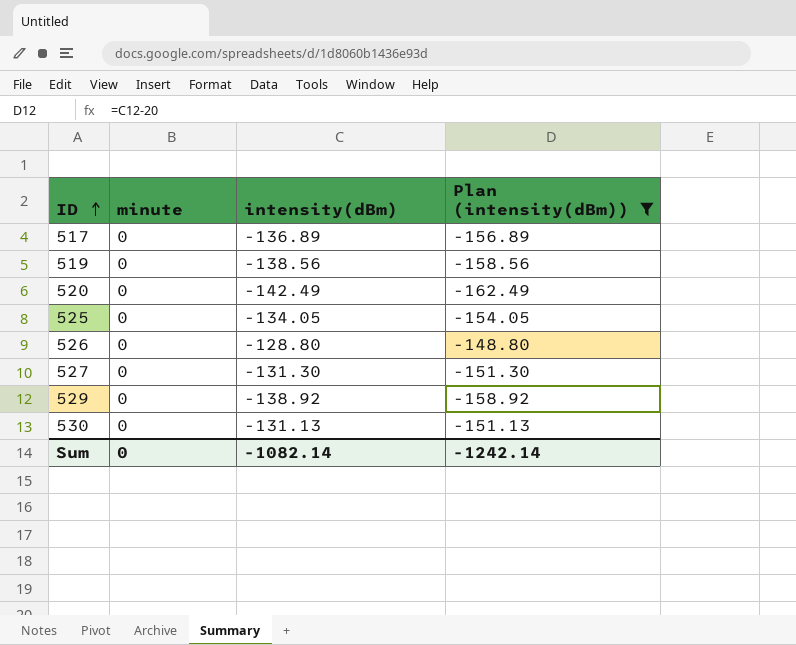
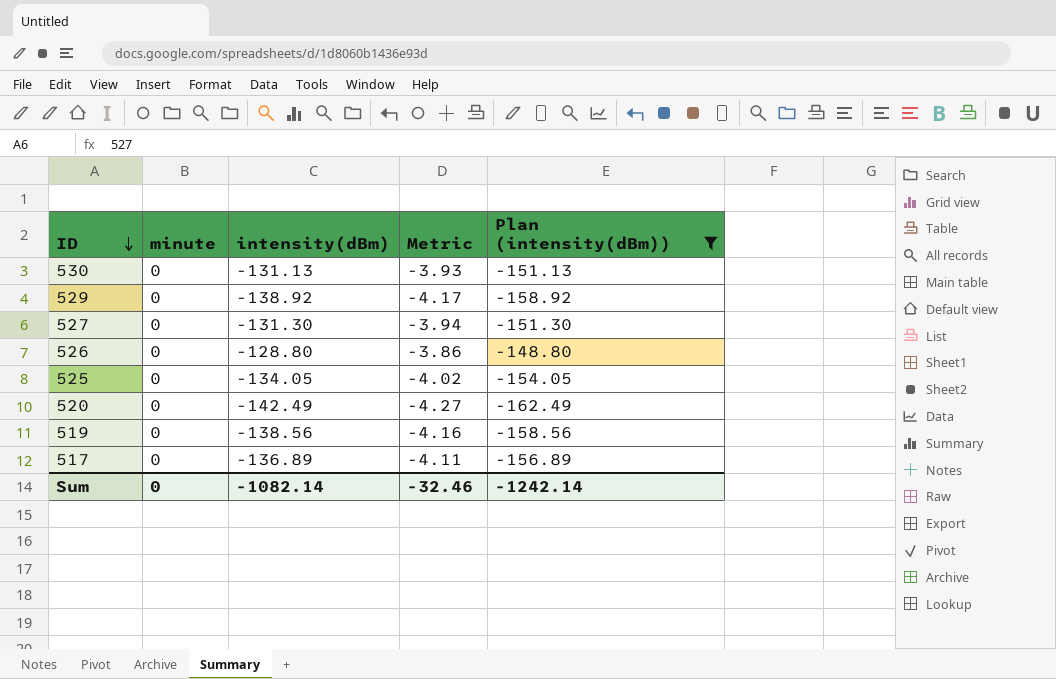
row order: ID ascending -> ID descending
column Metric | formula: none -> [intensity(dBm)] * 0.03

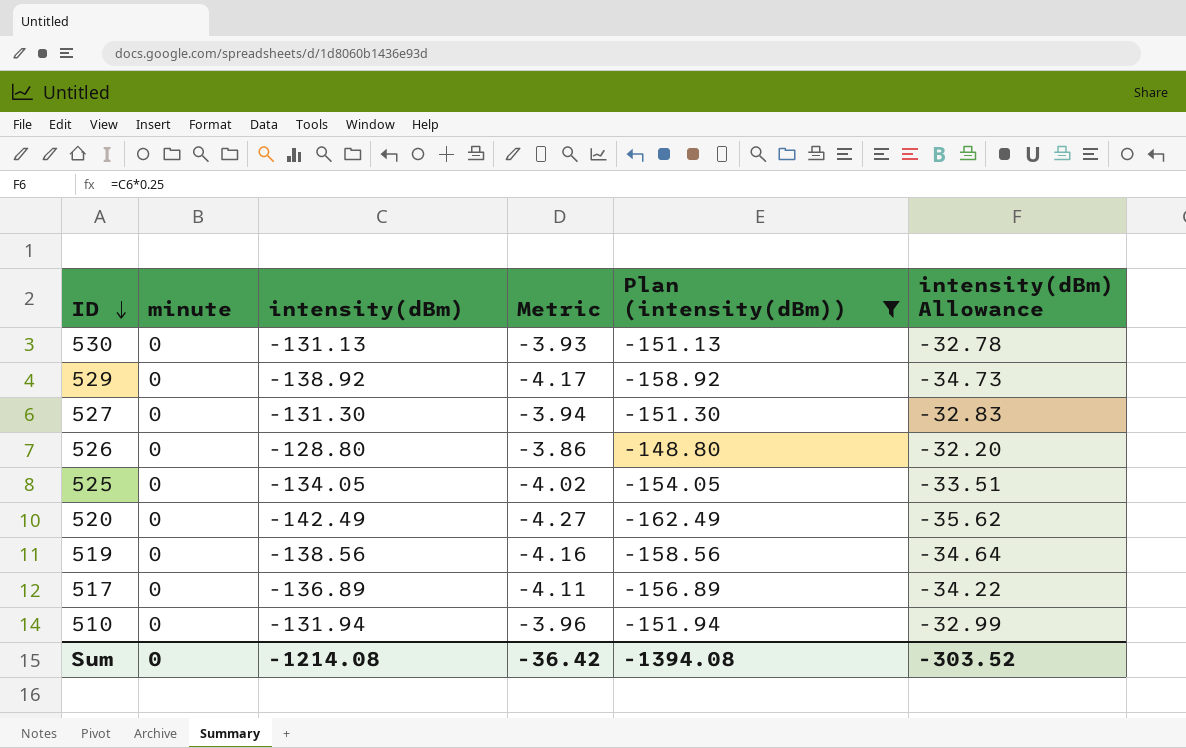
column intensity(dBm) Allowance | formula: none -> [intensity(dBm)] * 0.25
row 510: none -> 0 | -131.94 | -3.96 | -151.94 | -32.99
Sum | intensity(dBm): -1082.14 -> -1214.08
Sum | Metric: -32.46 -> -36.42
Sum | Plan (intensity(dBm)): -1242.14 -> -1394.08

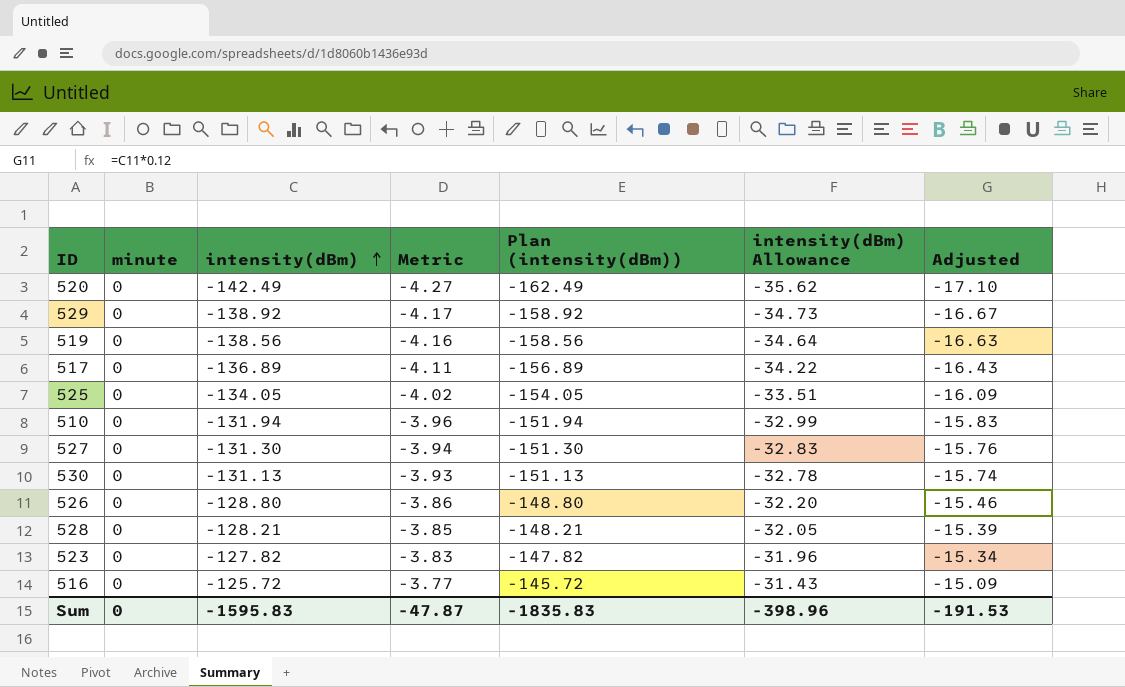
filter: Plan (intensity(dBm)) <= -148.80 -> none
row order: ID descending -> intensity(dBm) ascending
column Adjusted | formula: none -> [intensity(dBm)] * 0.12
Sum | intensity(dBm): -1214.08 -> -1595.83
Sum | Metric: -36.42 -> -47.87
Sum | Plan (intensity(dBm)): -1394.08 -> -1835.83
Sum | intensity(dBm) Allowance: -303.52 -> -398.96

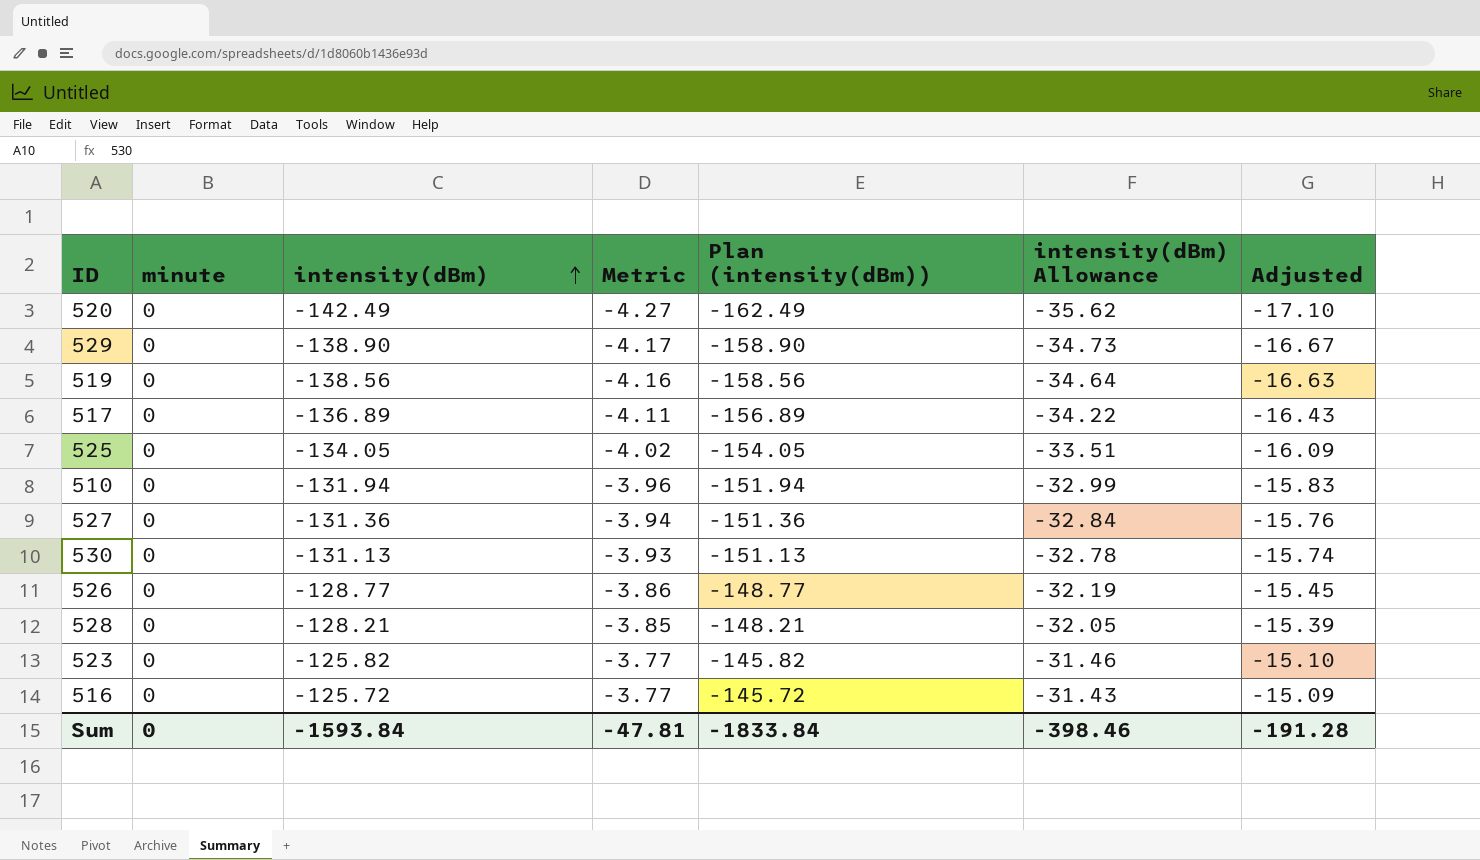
529 | intensity(dBm): -138.92 -> -138.90
529 | Plan (intensity(dBm)): -158.92 -> -158.90
527 | intensity(dBm): -131.30 -> -131.36
527 | Plan (intensity(dBm)): -151.30 -> -151.36
527 | intensity(dBm) Allowance: -32.83 -> -32.84
526 | intensity(dBm): -128.80 -> -128.77
526 | Plan (intensity(dBm)): -148.80 -> -148.77
526 | intensity(dBm) Allowance: -32.20 -> -32.19
526 | Adjusted: -15.46 -> -15.45
523 | intensity(dBm): -127.82 -> -125.82
523 | Metric: -3.83 -> -3.77
523 | Plan (intensity(dBm)): -147.82 -> -145.82
523 | intensity(dBm) Allowance: -31.96 -> -31.46
523 | Adjusted: -15.34 -> -15.10
Sum | intensity(dBm): -1595.83 -> -1593.84
Sum | Metric: -47.87 -> -47.81
Sum | Plan (intensity(dBm)): -1835.83 -> -1833.84
Sum | intensity(dBm) Allowance: -398.96 -> -398.46
Sum | Adjusted: -191.53 -> -191.28

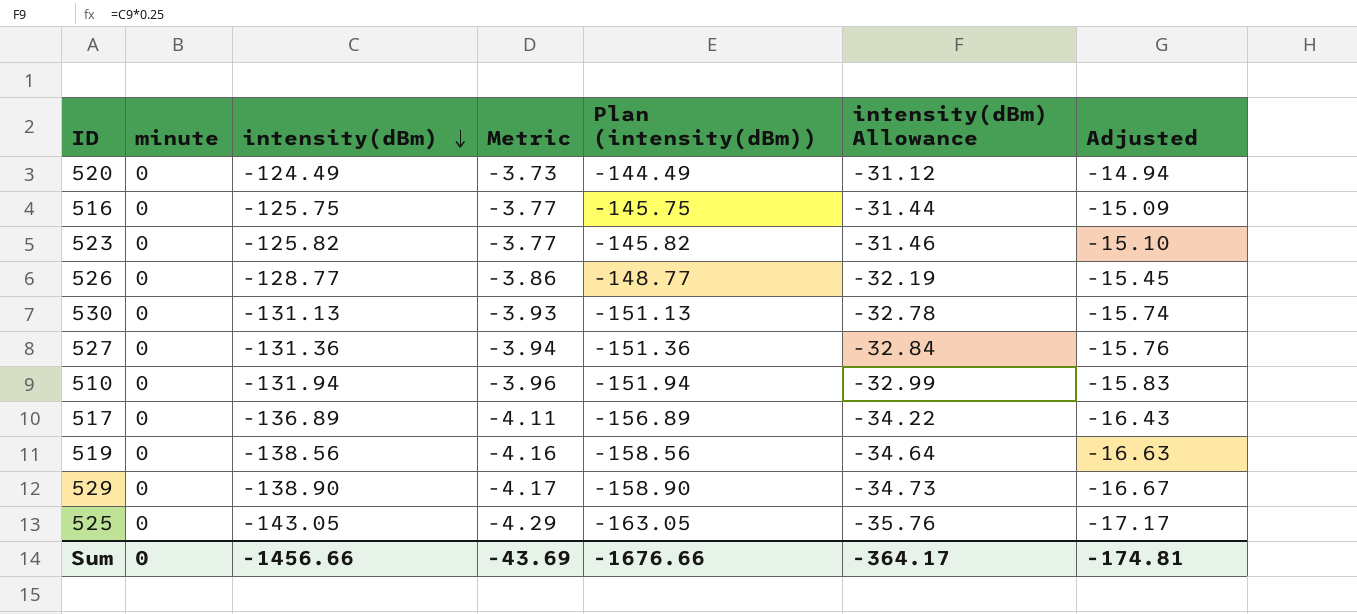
row order: intensity(dBm) ascending -> intensity(dBm) descending
row 528: 0 | -128.21 | -3.85 | -148.21 | -32.05 | -15.39 -> none
520 | intensity(dBm): -142.49 -> -124.49
520 | Metric: -4.27 -> -3.73
520 | Plan (intensity(dBm)): -162.49 -> -144.49
520 | intensity(dBm) Allowance: -35.62 -> -31.12
520 | Adjusted: -17.10 -> -14.94
516 | intensity(dBm): -125.72 -> -125.75
516 | Plan (intensity(dBm)): -145.72 -> -145.75
516 | intensity(dBm) Allowance: -31.43 -> -31.44
525 | intensity(dBm): -134.05 -> -143.05
525 | Metric: -4.02 -> -4.29
525 | Plan (intensity(dBm)): -154.05 -> -163.05
525 | intensity(dBm) Allowance: -33.51 -> -35.76
525 | Adjusted: -16.09 -> -17.17
Sum | intensity(dBm): -1593.84 -> -1456.66
Sum | Metric: -47.81 -> -43.69
Sum | Plan (intensity(dBm)): -1833.84 -> -1676.66
Sum | intensity(dBm) Allowance: -398.46 -> -364.17
Sum | Adjusted: -191.28 -> -174.81

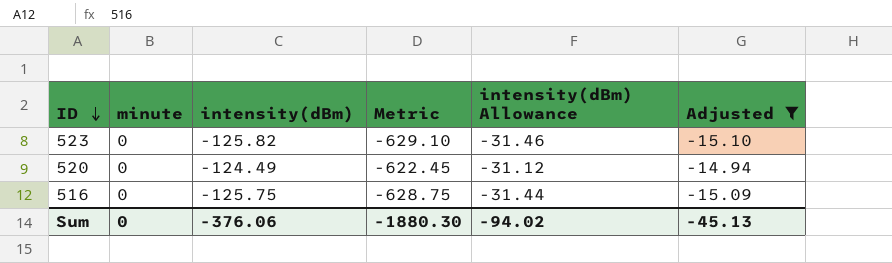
filter: none -> Adjusted >= -15.10
row order: intensity(dBm) descending -> ID descending
column Plan (intensity(dBm)) | formula: [intensity(dBm)] - 20 -> none
column Metric | formula: [intensity(dBm)] * 0.03 -> [intensity(dBm)] * 5
Sum | intensity(dBm): -1456.66 -> -376.06
Sum | Metric: -43.69 -> -1880.30
Sum | intensity(dBm) Allowance: -364.17 -> -94.02
Sum | Adjusted: -174.81 -> -45.13

